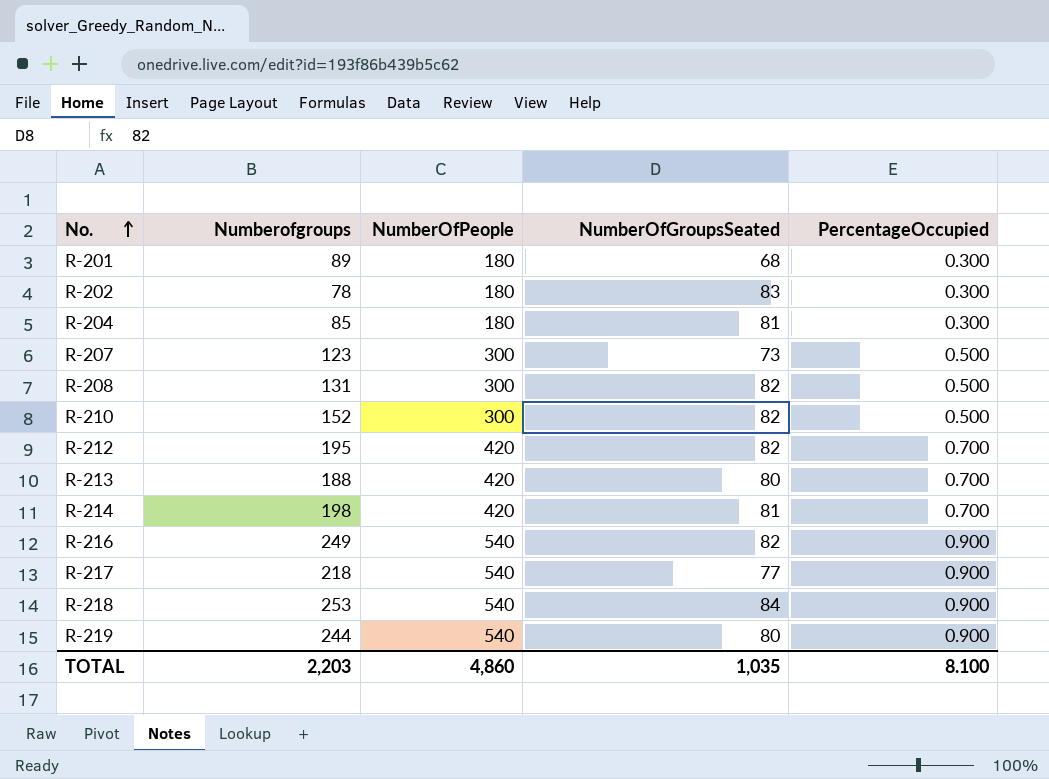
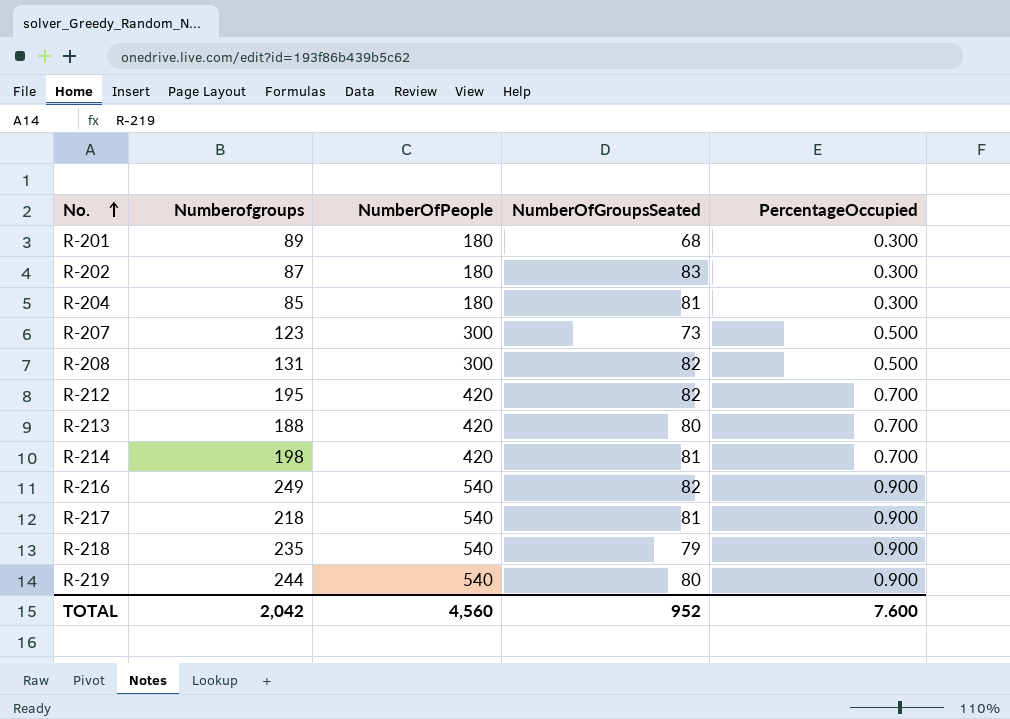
row R-210: 152 | 300 | 82 | 0.500 -> none
R-202 | Numberofgroups: 78 -> 87
R-217 | NumberOfGroupsSeated: 77 -> 81
R-218 | Numberofgroups: 253 -> 235
R-218 | NumberOfGroupsSeated: 84 -> 79
TOTAL | Numberofgroups: 2,203 -> 2,042
TOTAL | NumberOfPeople: 4,860 -> 4,560
TOTAL | NumberOfGroupsSeated: 1,035 -> 952
TOTAL | PercentageOccupied: 8.100 -> 7.600

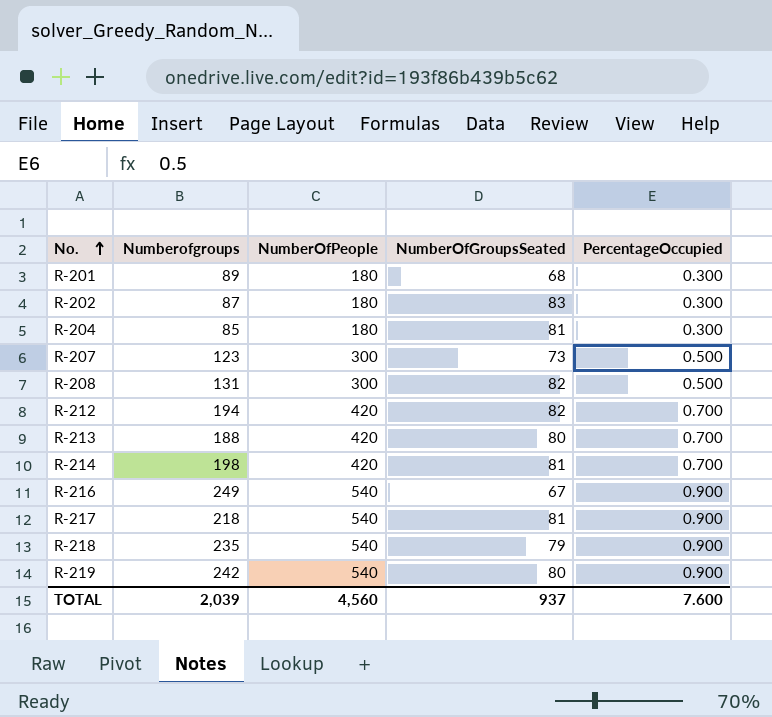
R-212 | Numberofgroups: 195 -> 194
R-216 | NumberOfGroupsSeated: 82 -> 67
R-219 | Numberofgroups: 244 -> 242
TOTAL | Numberofgroups: 2,042 -> 2,039
TOTAL | NumberOfGroupsSeated: 952 -> 937

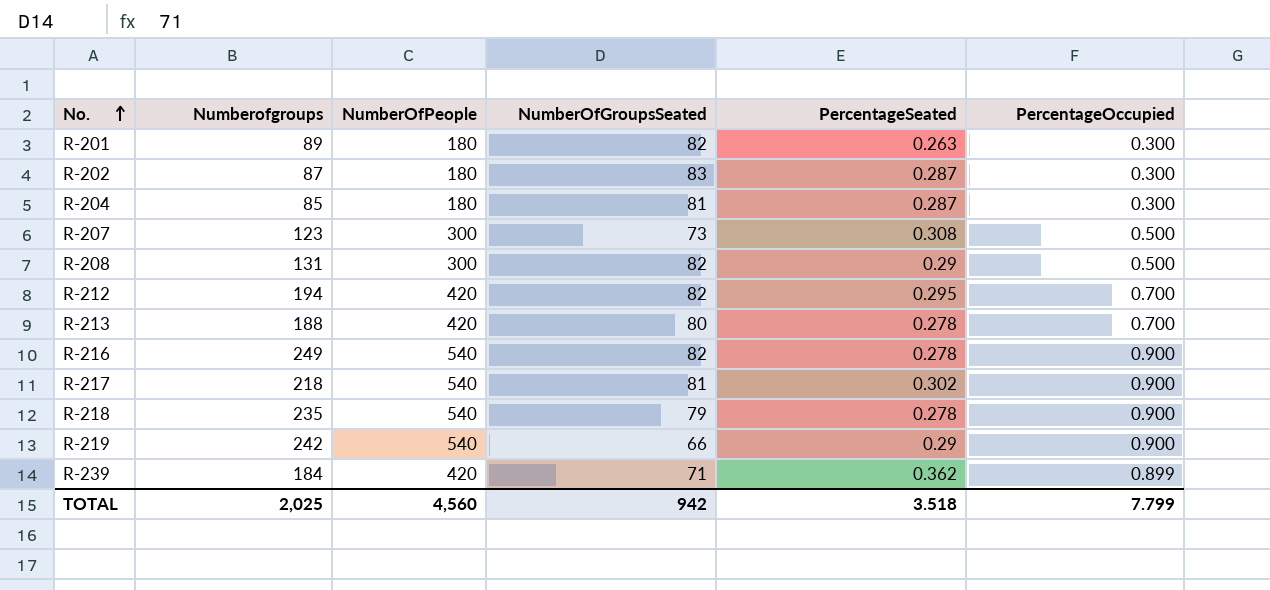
column PercentageSeated | position: none -> 5
row R-214: 198 | 420 | 81 | 0.700 -> none
R-201 | NumberOfGroupsSeated: 68 -> 82
R-216 | NumberOfGroupsSeated: 67 -> 82
R-219 | NumberOfGroupsSeated: 80 -> 66
row R-239: none -> 184 | 420 | 71 | 0.362 | 0.899
TOTAL | Numberofgroups: 2,039 -> 2,025
TOTAL | NumberOfGroupsSeated: 937 -> 942
TOTAL | PercentageOccupied: 7.600 -> 7.799

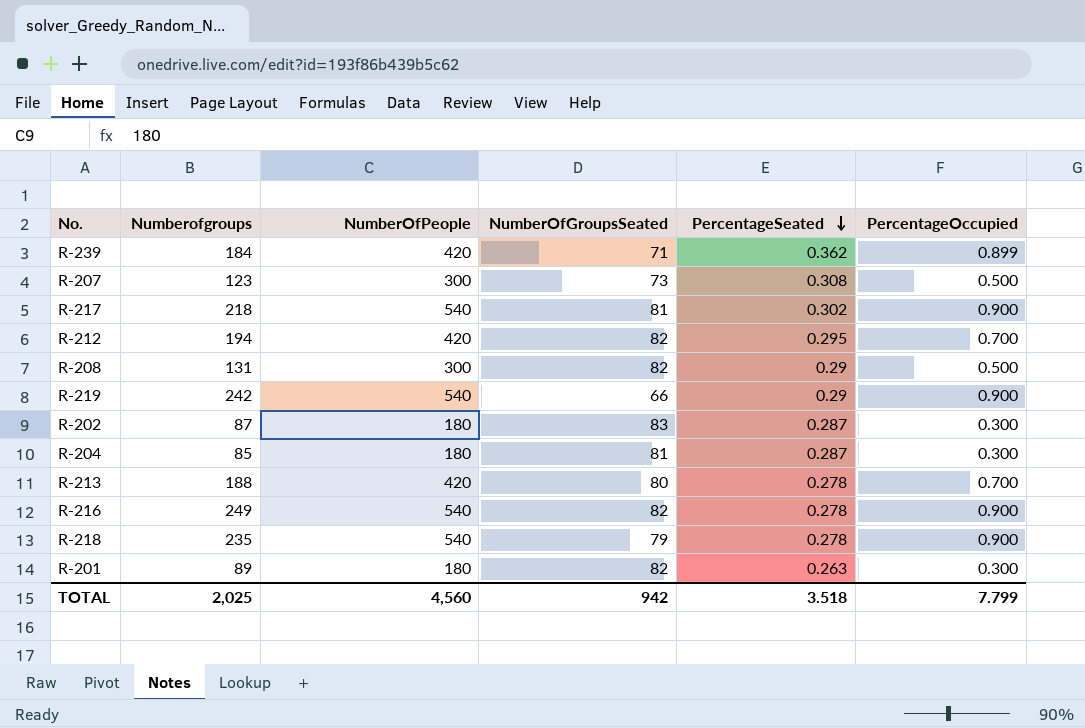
row order: No. ascending -> PercentageSeated descending

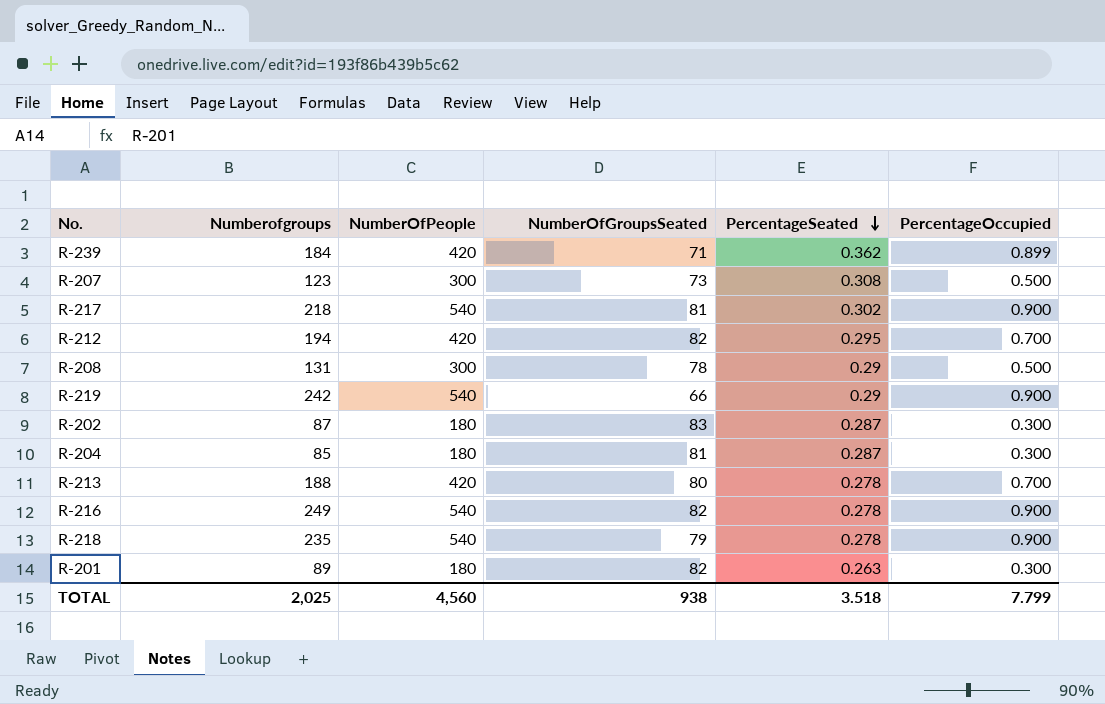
R-208 | NumberOfGroupsSeated: 82 -> 78
TOTAL | NumberOfGroupsSeated: 942 -> 938

